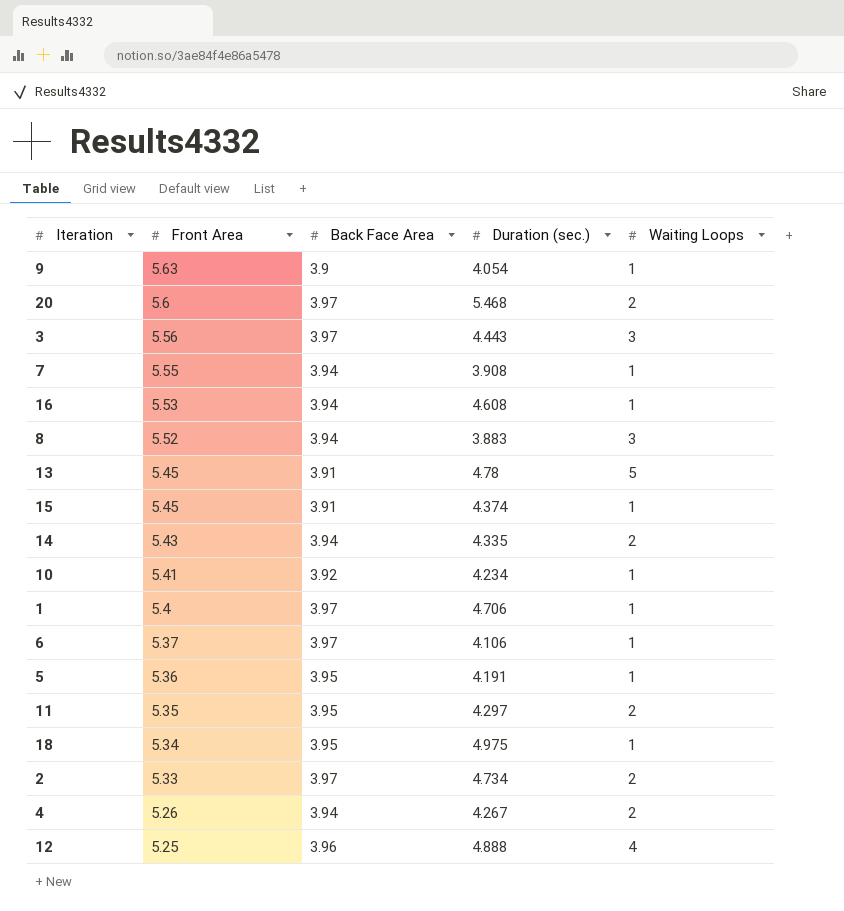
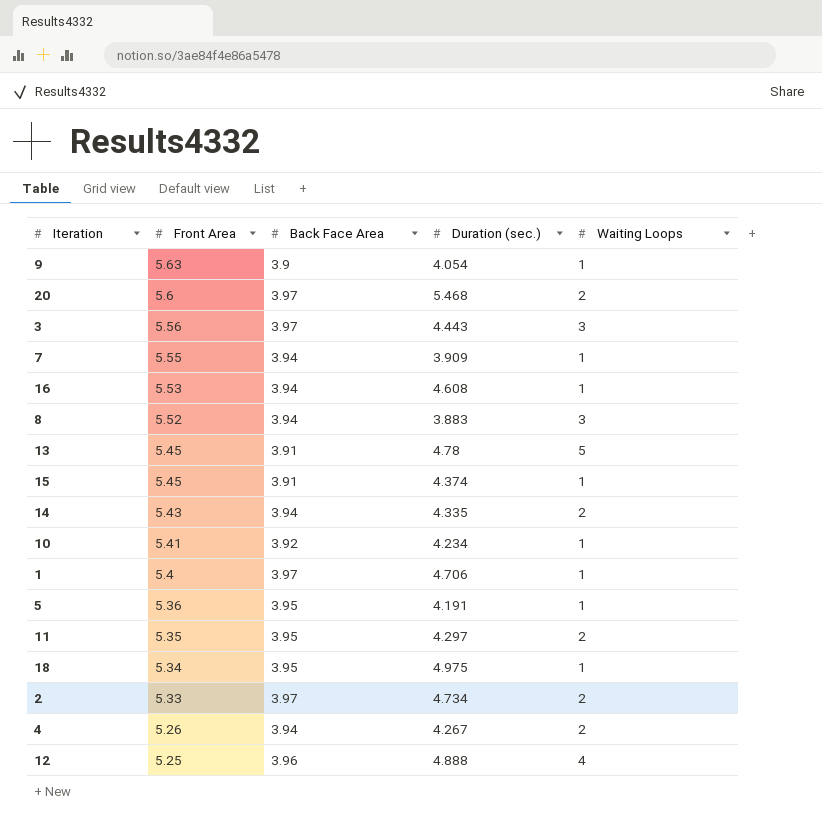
row 6: 5.37 | 3.97 | 4.106 | 1 -> none
7 | Duration (sec.): 3.908 -> 3.909

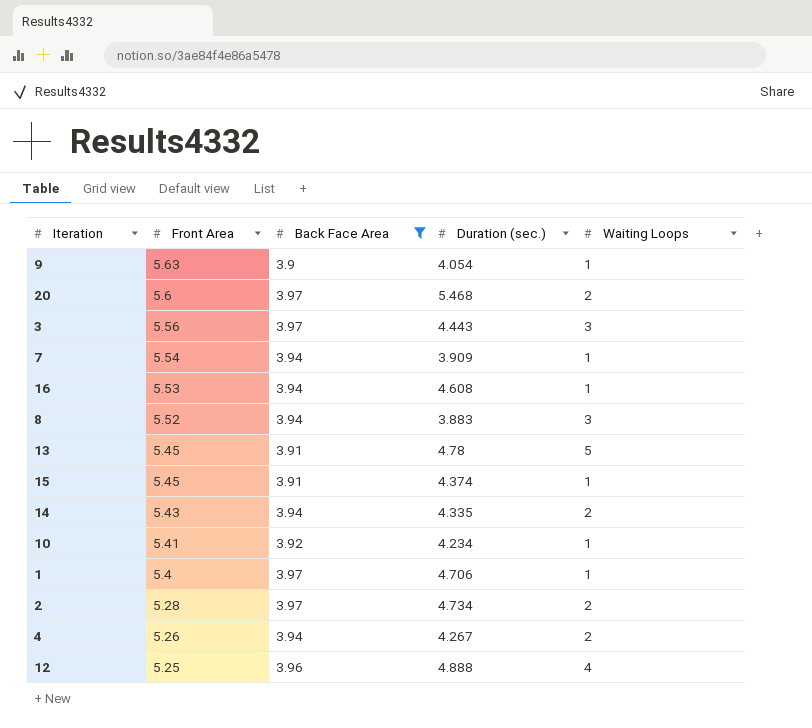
filter: none -> Back Face Area != 3.95
7 | Front Area: 5.55 -> 5.54
2 | Front Area: 5.33 -> 5.28

